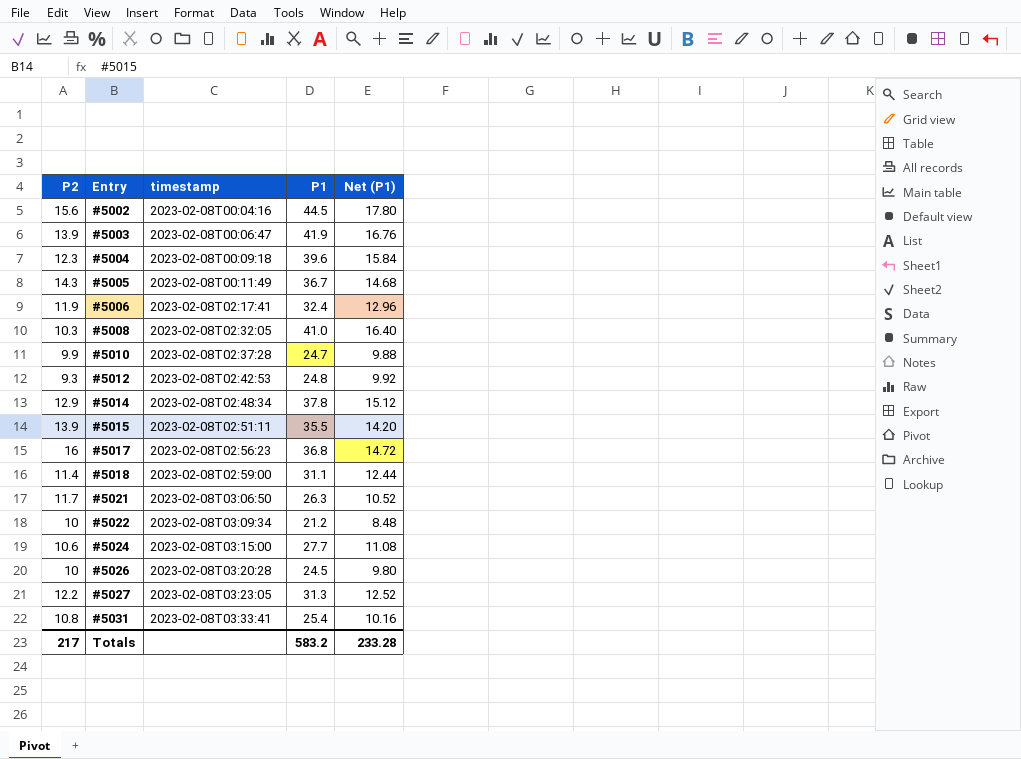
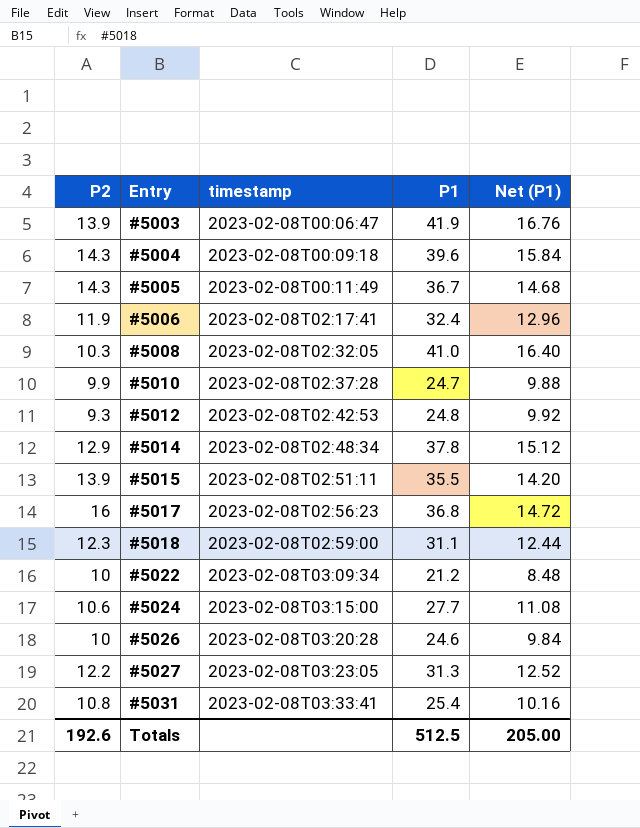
row #5002: 15.6 | 2023-02-08T00:04:16 | 44.5 | 17.80 -> none
row #5021: 11.7 | 2023-02-08T03:06:50 | 26.3 | 10.52 -> none
#5004 | P2: 12.3 -> 14.3
#5018 | P2: 11.4 -> 12.3
#5026 | P1: 24.5 -> 24.6
#5026 | Net (P1): 9.80 -> 9.84
Totals | P2: 217 -> 192.6
Totals | P1: 583.2 -> 512.5
Totals | Net (P1): 233.28 -> 205.00

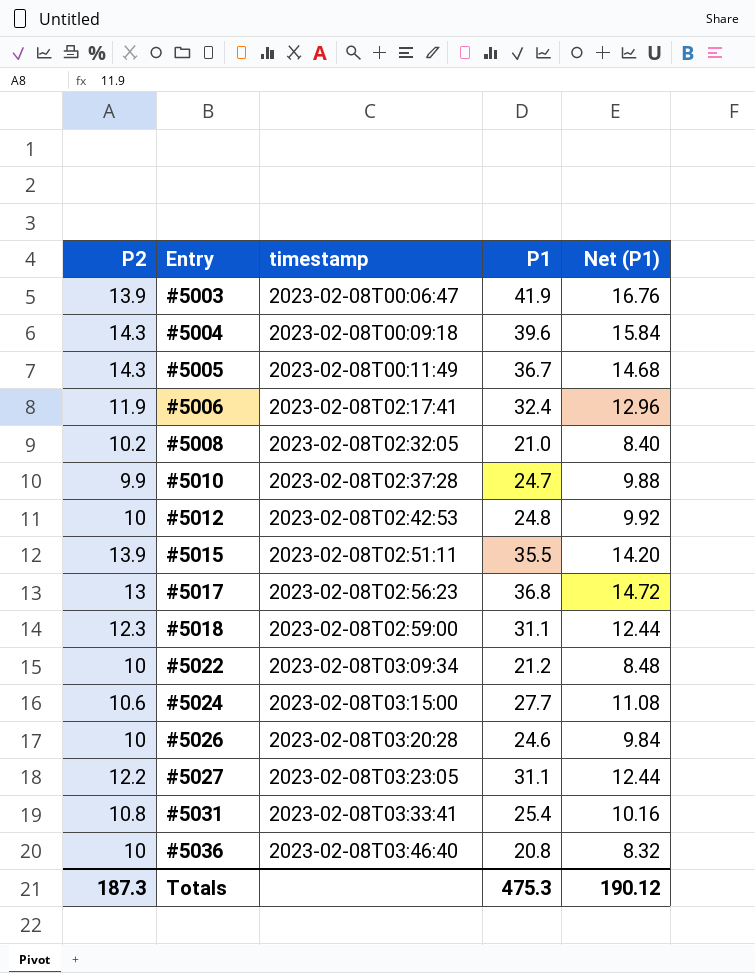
row #5014: 12.9 | 2023-02-08T02:48:34 | 37.8 | 15.12 -> none
#5008 | P2: 10.3 -> 10.2
#5008 | P1: 41.0 -> 21.0
#5008 | Net (P1): 16.40 -> 8.40
#5012 | P2: 9.3 -> 10
#5017 | P2: 16 -> 13
#5027 | P1: 31.3 -> 31.1
#5027 | Net (P1): 12.52 -> 12.44
row #5036: none -> 10 | 2023-02-08T03:46:40 | 20.8 | 8.32
Totals | P2: 192.6 -> 187.3
Totals | P1: 512.5 -> 475.3
Totals | Net (P1): 205.00 -> 190.12

